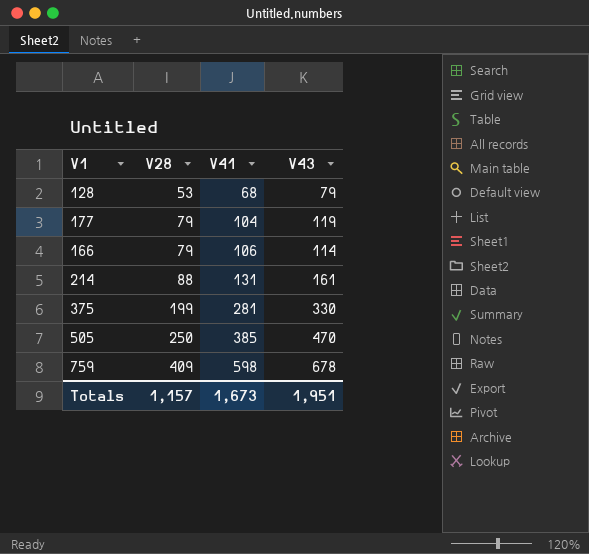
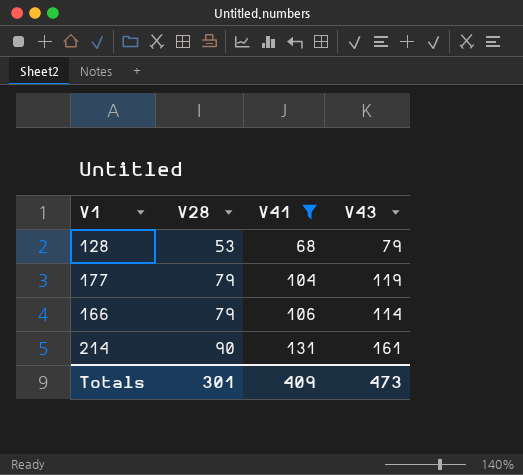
filter: none -> V41 <= 131
214 | V28: 88 -> 90
Totals | V28: 1,157 -> 301
Totals | V41: 1,673 -> 409
Totals | V43: 1,951 -> 473

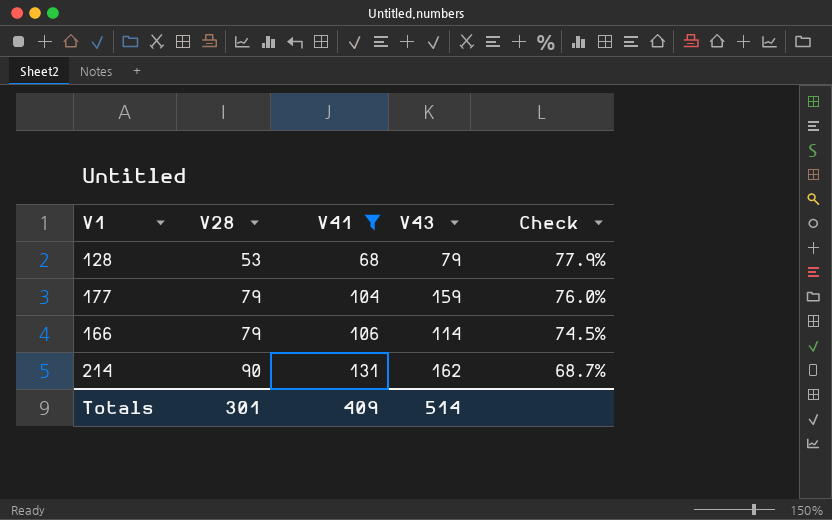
column Check | formula: none -> [V28] / [V41]
177 | V43: 119 -> 159
214 | V43: 161 -> 162
Totals | V43: 473 -> 514

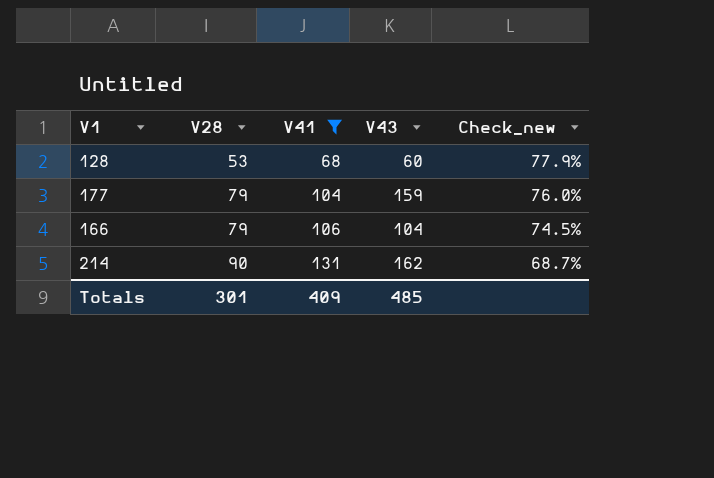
column name: Check -> Check_new
128 | V43: 79 -> 60
166 | V43: 114 -> 104
Totals | V43: 514 -> 485

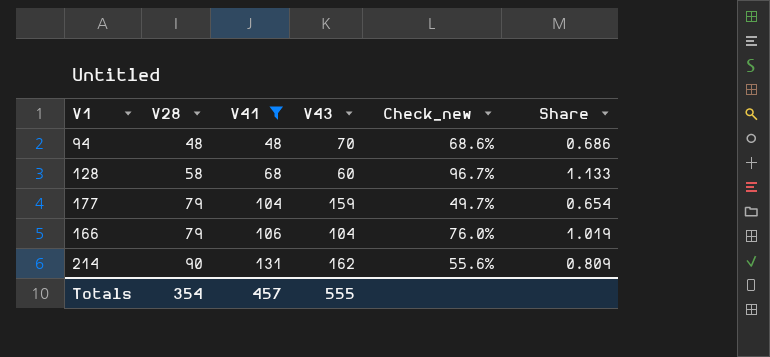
column Check_new | formula: [V28] / [V41] -> [V28] / [V43]
column Share | formula: none -> [V41] / [V43]
row 94: none -> 48 | 48 | 70 | 68.6% | 0.686
128 | V28: 53 -> 58
Totals | V28: 301 -> 354
Totals | V41: 409 -> 457
Totals | V43: 485 -> 555

